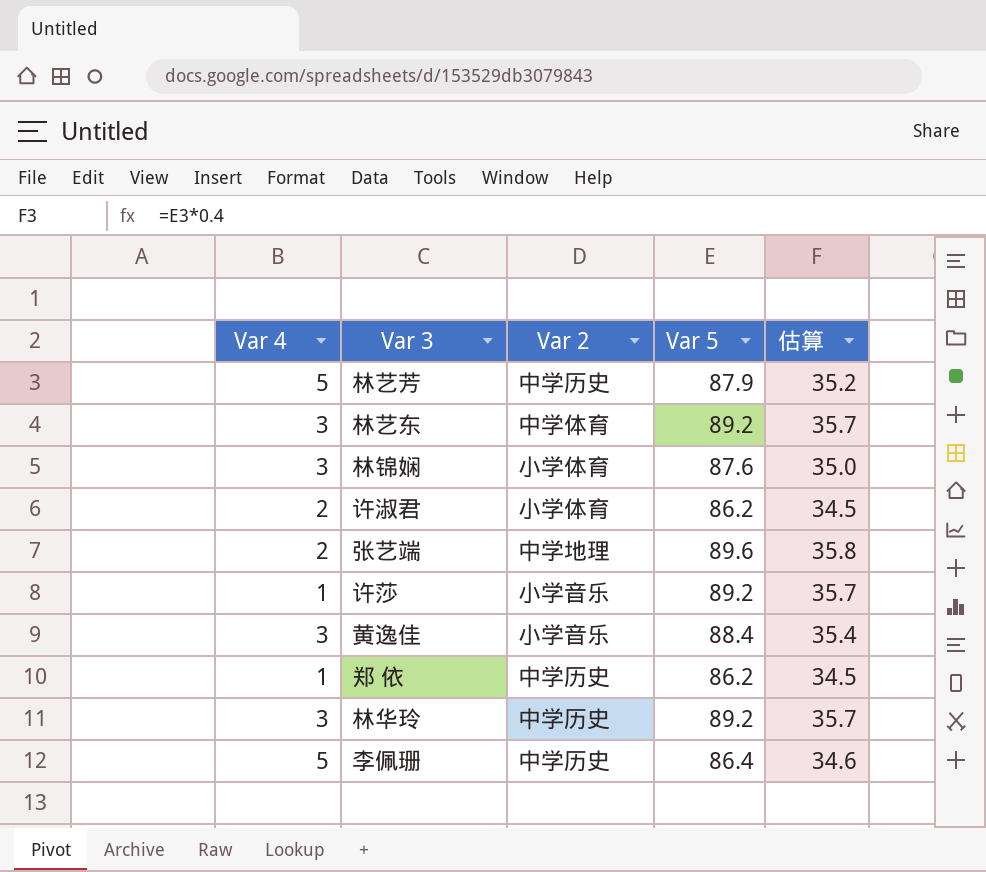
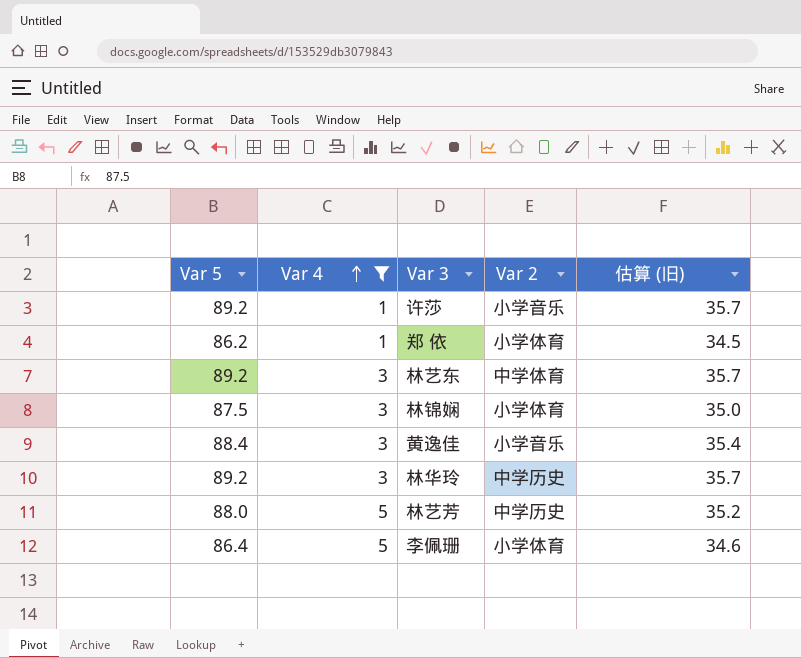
filter: none -> Var 4 != 2
row order: none -> Var 4 ascending
column Var 5 | position: 4 -> 1
column name: 估算 -> 估算 (旧)
郑 依 | Var 2: 中学历史 -> 小学体育
林锦娴 | Var 5: 87.6 -> 87.5
林艺芳 | Var 5: 87.9 -> 88.0
李佩珊 | Var 2: 中学历史 -> 小学体育

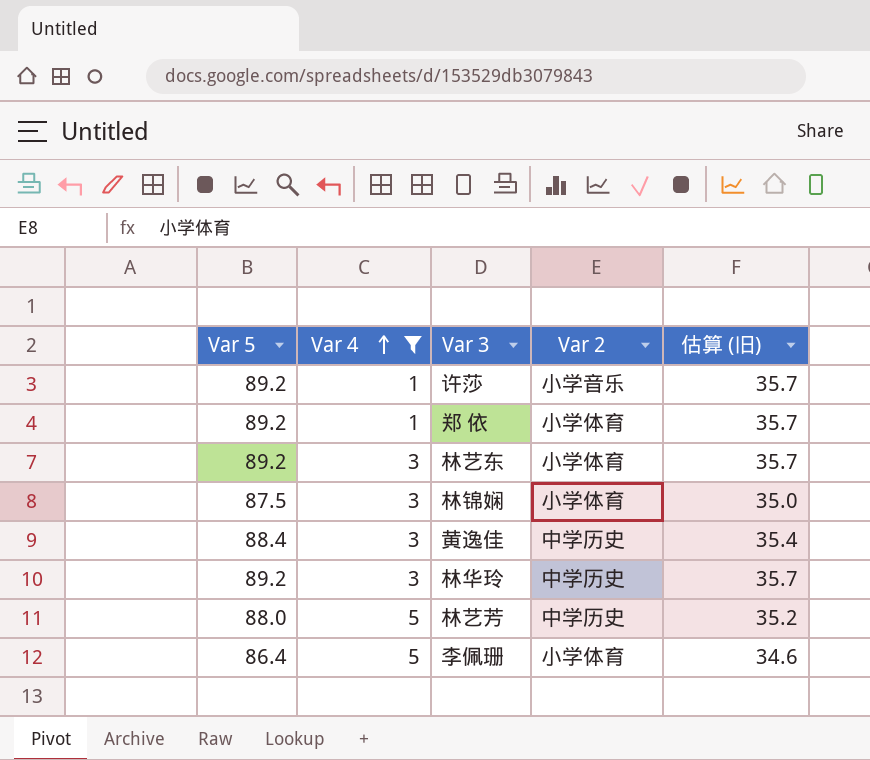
郑 依 | Var 5: 86.2 -> 89.2
郑 依 | 估算 (旧): 34.5 -> 35.7
林艺东 | Var 2: 中学体育 -> 小学体育
黄逸佳 | Var 2: 小学音乐 -> 中学历史

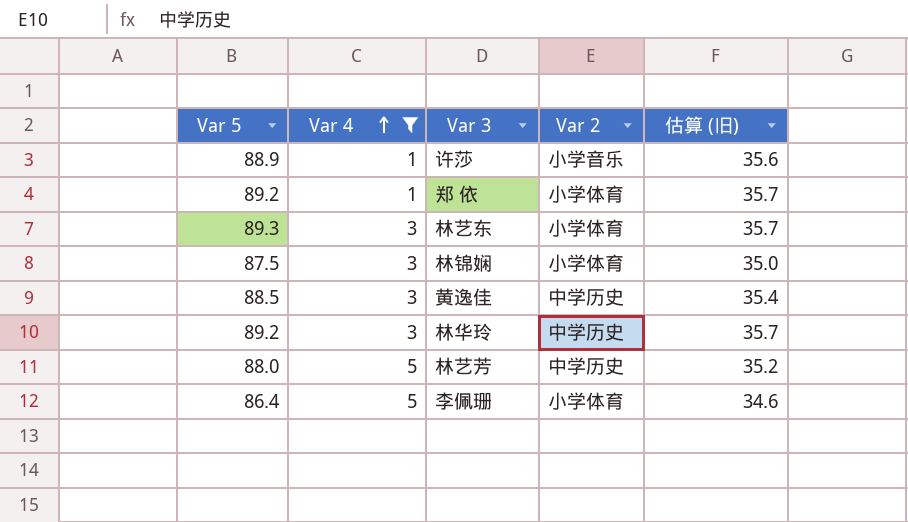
许莎 | Var 5: 89.2 -> 88.9
许莎 | 估算 (旧): 35.7 -> 35.6
林艺东 | Var 5: 89.2 -> 89.3
黄逸佳 | Var 5: 88.4 -> 88.5

